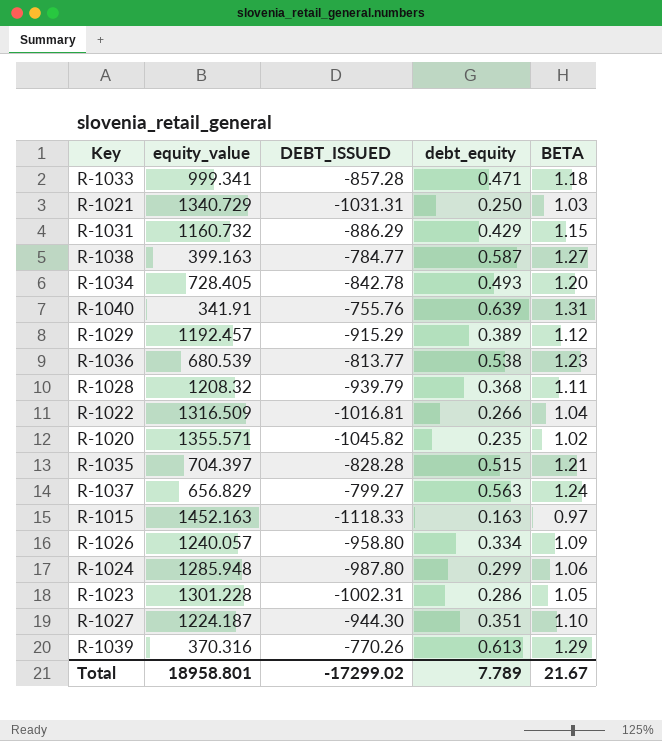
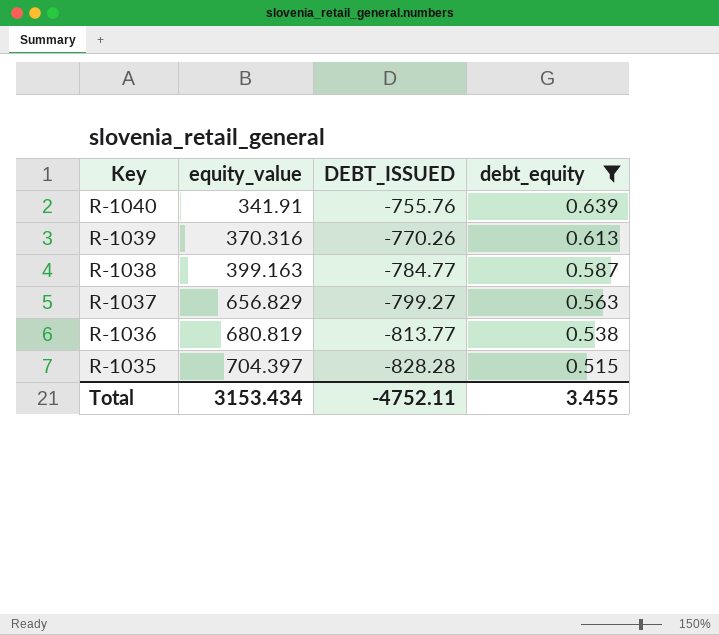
filter: none -> debt_equity >= 0.515
row order: none -> Key descending
column BETA | position: 5 -> none
R-1036 | equity_value: 680.539 -> 680.819
Total | equity_value: 18958.801 -> 3153.434
Total | DEBT_ISSUED: -17299.02 -> -4752.11
Total | debt_equity: 7.789 -> 3.455

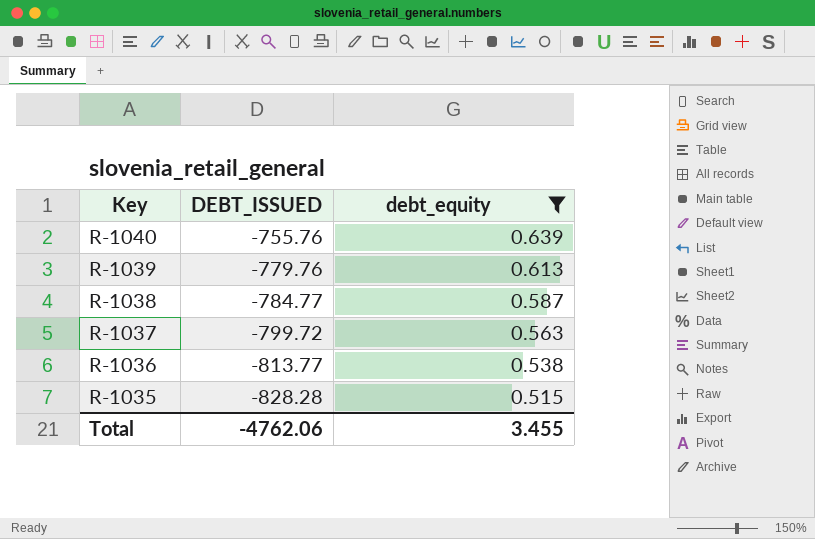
column equity_value | position: 2 -> none
R-1039 | DEBT_ISSUED: -770.26 -> -779.76
R-1037 | DEBT_ISSUED: -799.27 -> -799.72
Total | DEBT_ISSUED: -4752.11 -> -4762.06

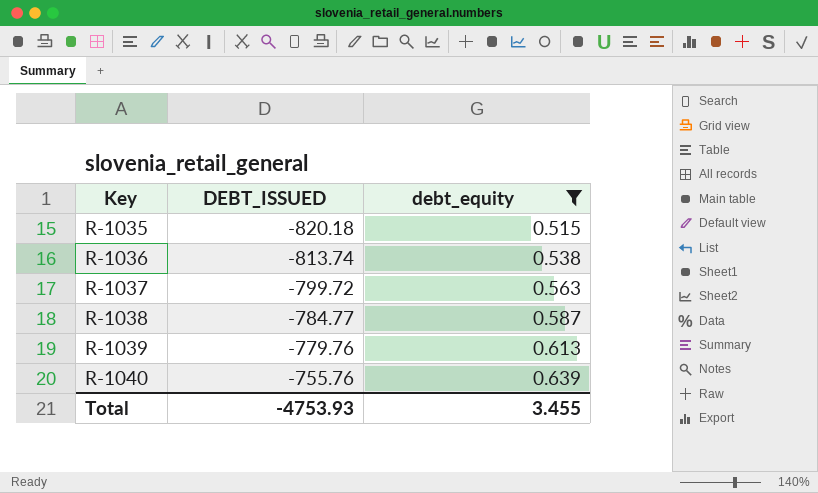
row order: Key descending -> Key ascending
R-1035 | DEBT_ISSUED: -828.28 -> -820.18
R-1036 | DEBT_ISSUED: -813.77 -> -813.74
Total | DEBT_ISSUED: -4762.06 -> -4753.93

